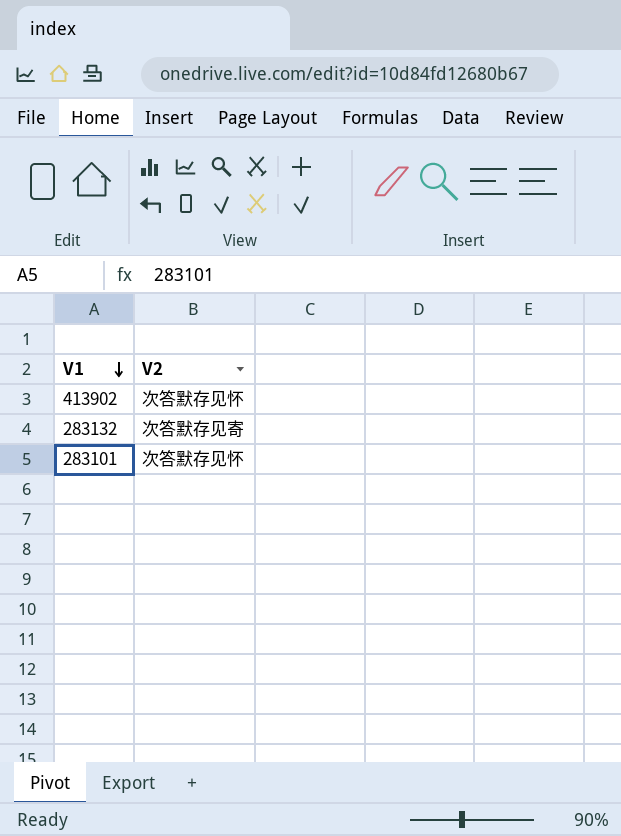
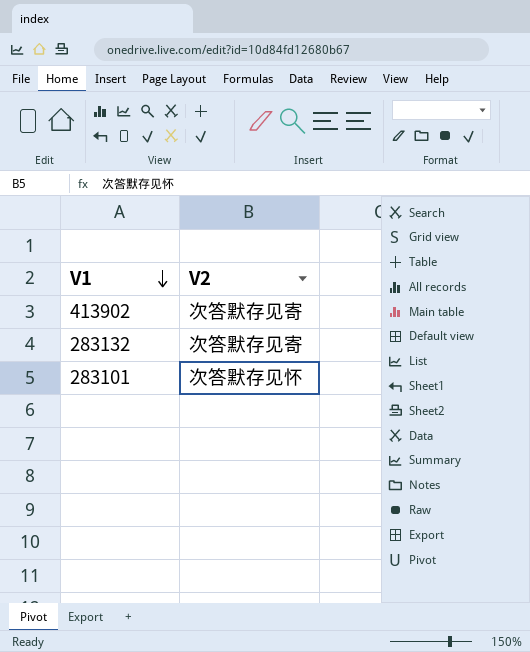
413902 | V2: 次答默存见怀 -> 次答默存见寄

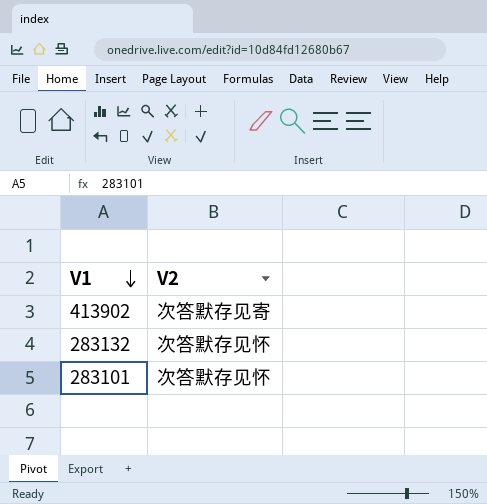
283132 | V2: 次答默存见寄 -> 次答默存见怀

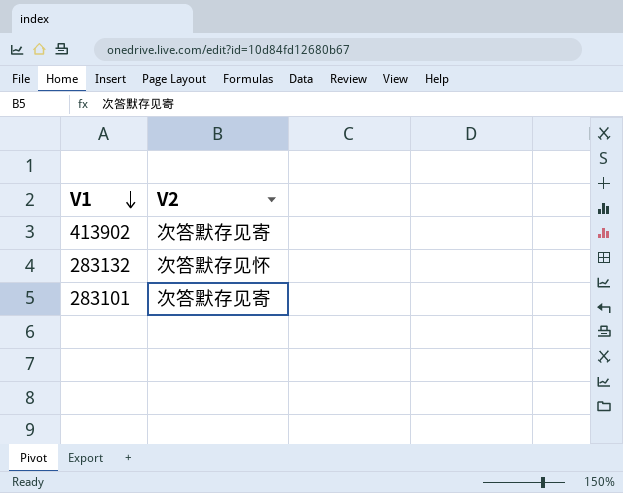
283101 | V2: 次答默存见怀 -> 次答默存见寄

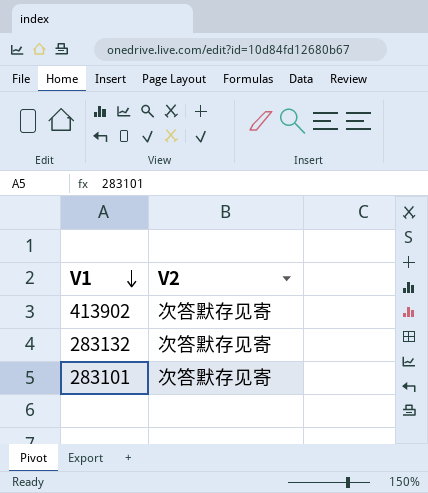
283132 | V2: 次答默存见怀 -> 次答默存见寄

